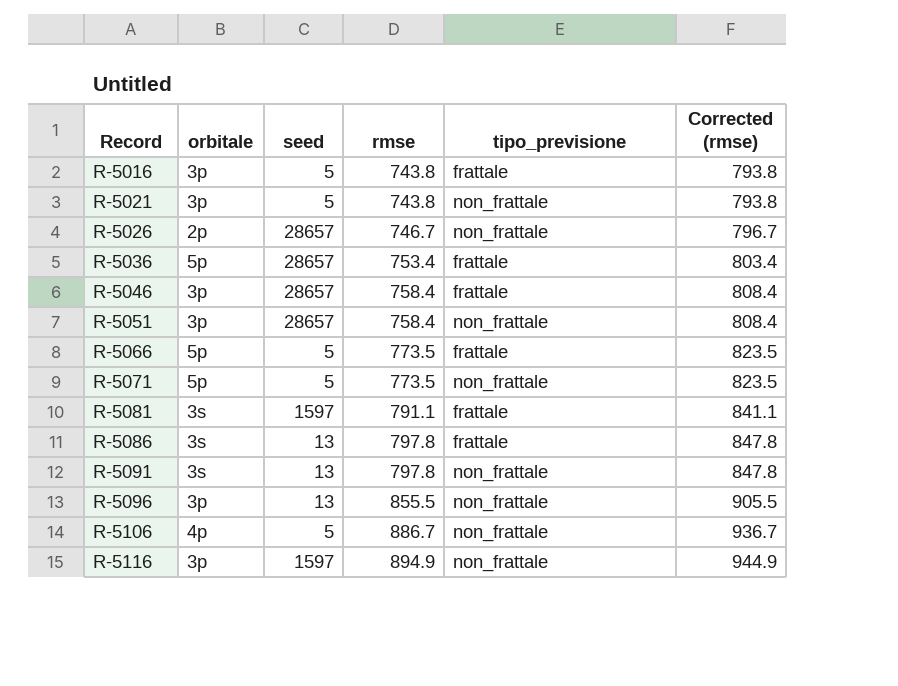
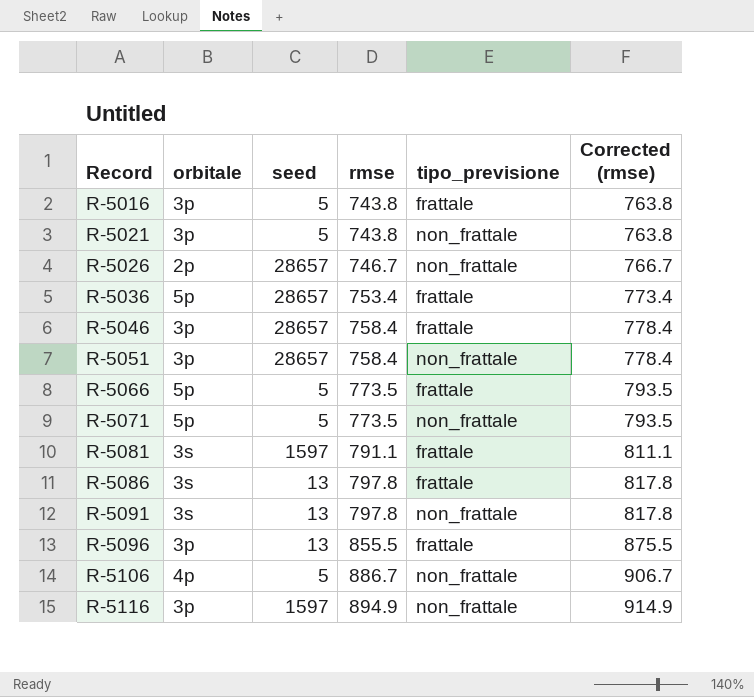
column Corrected (rmse) | formula: [rmse] + 50 -> [rmse] + 20
R-5096 | tipo_previsione: non_frattale -> frattale

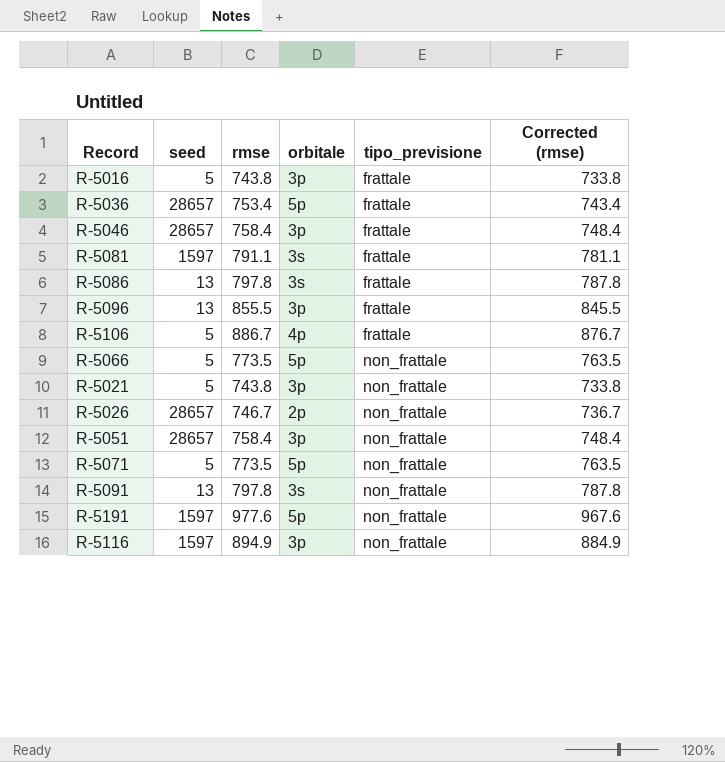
row order: Record ascending -> tipo_previsione ascending
column orbitale | position: 2 -> 4
column Corrected (rmse) | formula: [rmse] + 20 -> [rmse] - 10
R-5106 | tipo_previsione: non_frattale -> frattale
R-5066 | tipo_previsione: frattale -> non_frattale
row R-5191: none -> 1597 | 977.6 | 5p | non_frattale | 967.6

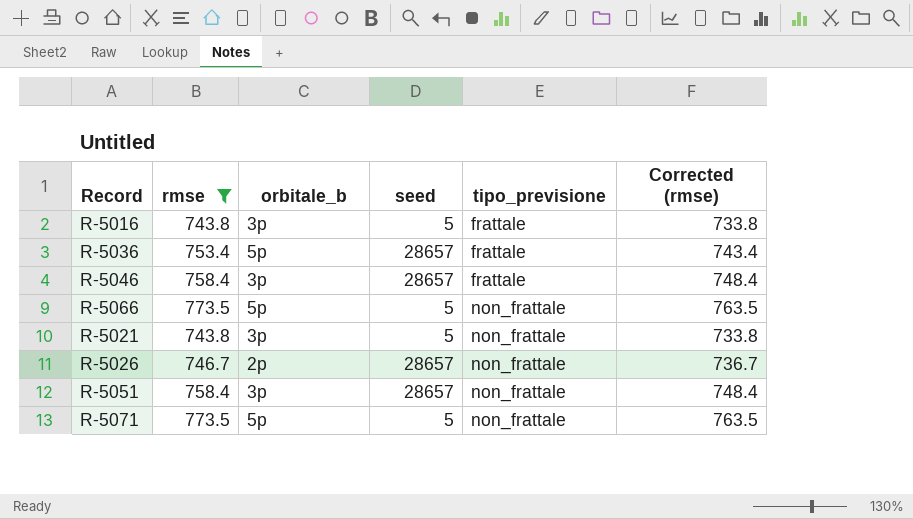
filter: none -> rmse <= 773.5
column name: orbitale -> orbitale_b
column seed | position: 2 -> 4

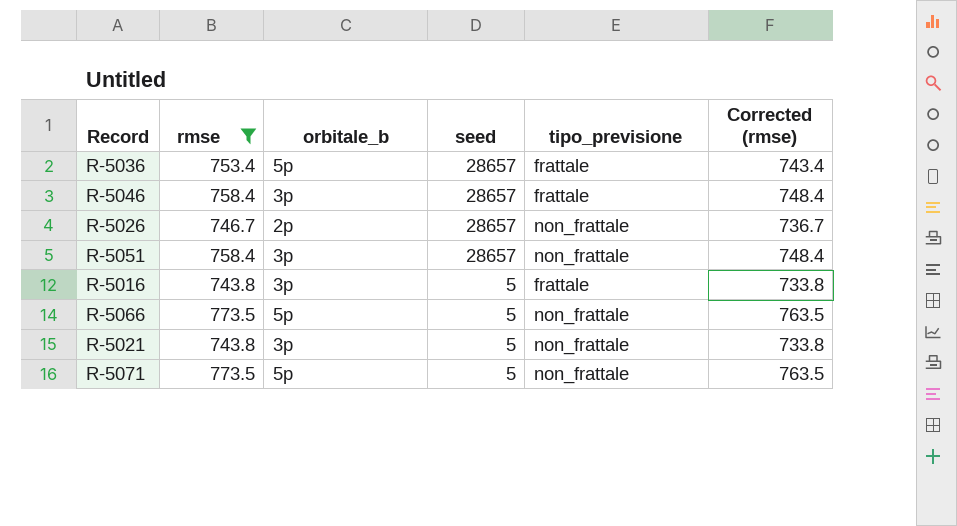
row order: tipo_previsione ascending -> seed descending

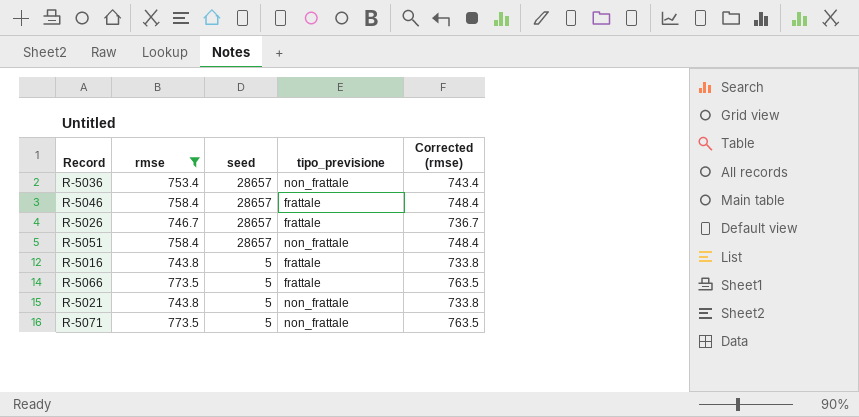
column orbitale_b | position: 3 -> none
R-5036 | tipo_previsione: frattale -> non_frattale
R-5026 | tipo_previsione: non_frattale -> frattale
R-5066 | tipo_previsione: non_frattale -> frattale

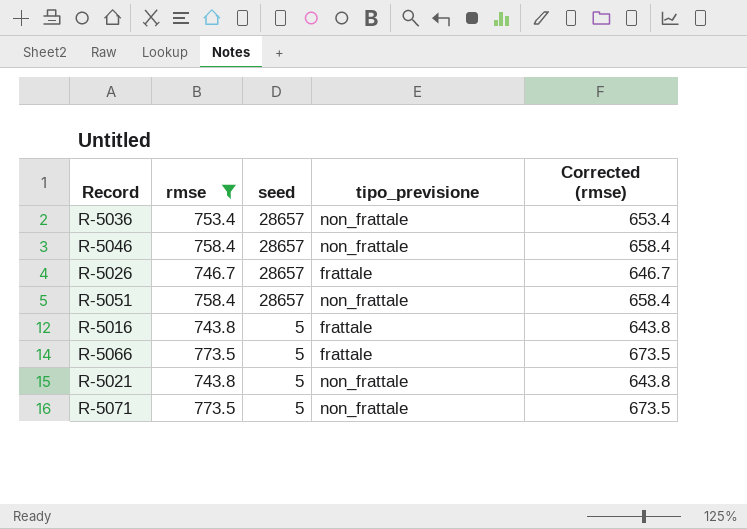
column Corrected (rmse) | formula: [rmse] - 10 -> [rmse] - 100
R-5046 | tipo_previsione: frattale -> non_frattale

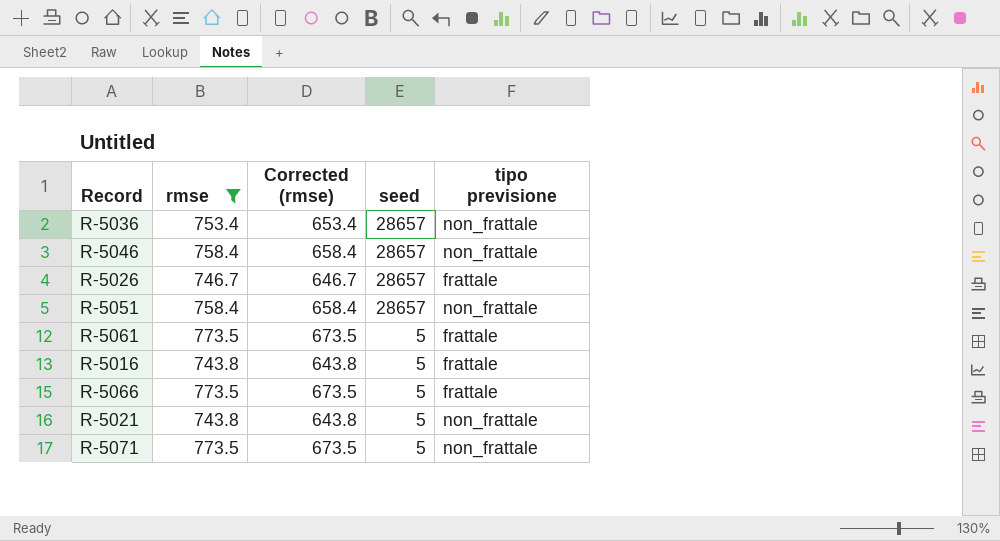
column Corrected (rmse) | position: 5 -> 3
column name: tipo_previsione -> tipo previsione
row R-5061: none -> 773.5 | 673.5 | 5 | frattale

